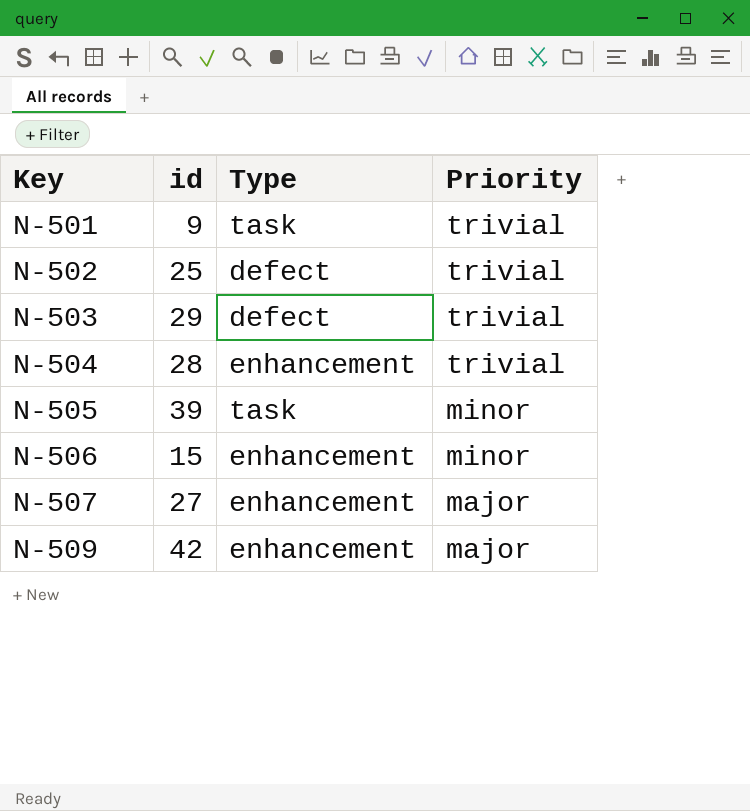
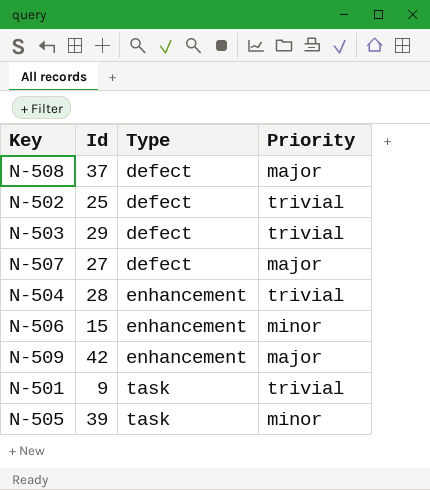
row order: Key ascending -> Type ascending
column name: id -> Id
row N-508: none -> 37 | defect | major
N-507 | Type: enhancement -> defect

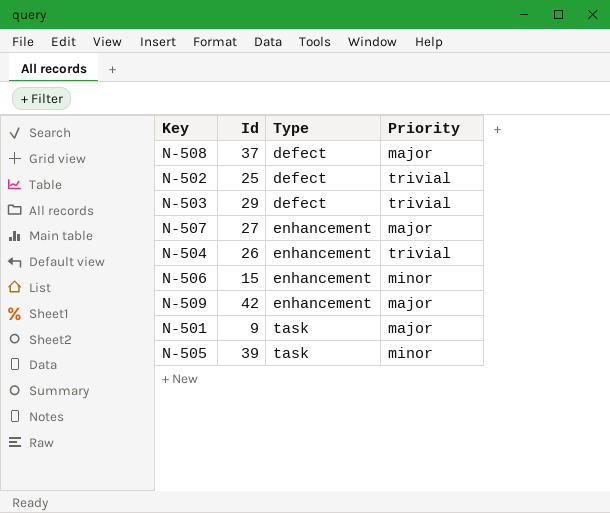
N-507 | Type: defect -> enhancement
N-504 | Id: 28 -> 26
N-501 | Priority: trivial -> major

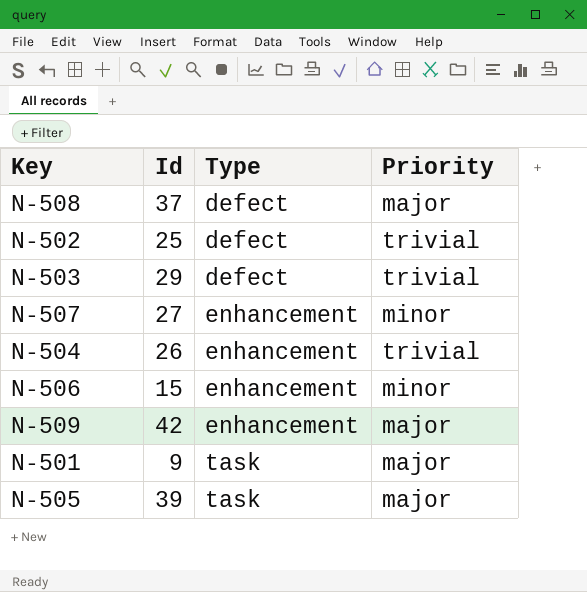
N-507 | Priority: major -> minor
N-505 | Priority: minor -> major

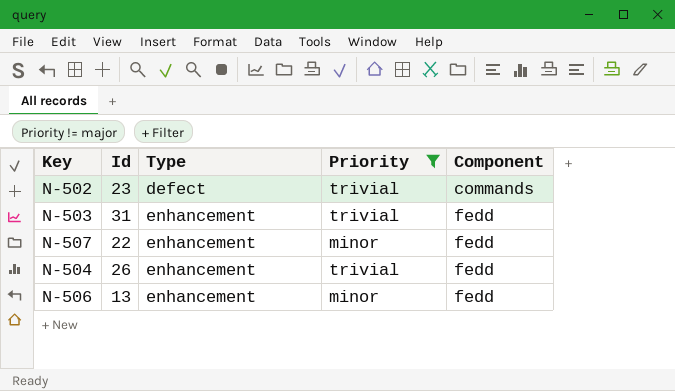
filter: none -> Priority != major
column Component | position: none -> 5
N-502 | Id: 25 -> 23
N-503 | Id: 29 -> 31
N-503 | Type: defect -> enhancement
N-507 | Id: 27 -> 22
N-506 | Id: 15 -> 13

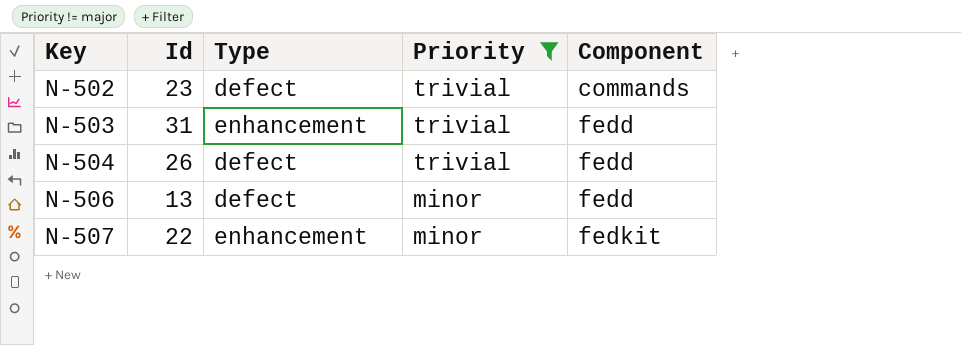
row order: Type ascending -> Key ascending
N-504 | Type: enhancement -> defect
N-506 | Type: enhancement -> defect
N-507 | Component: fedd -> fedkit

